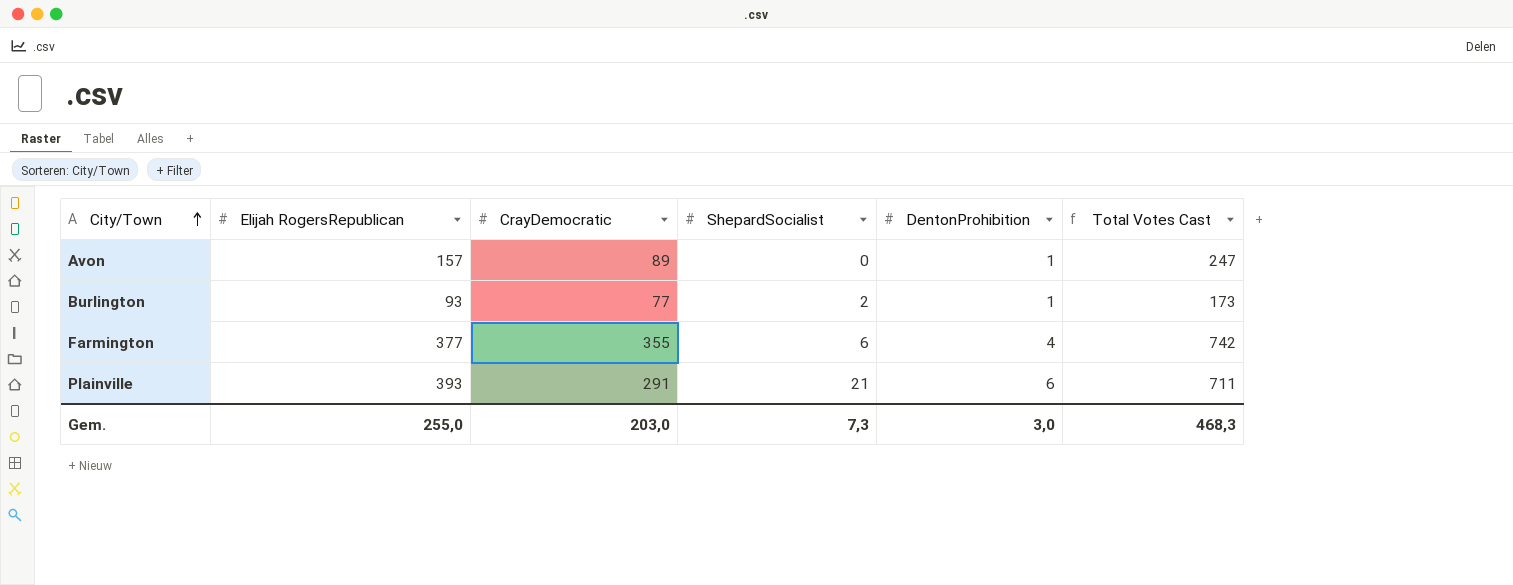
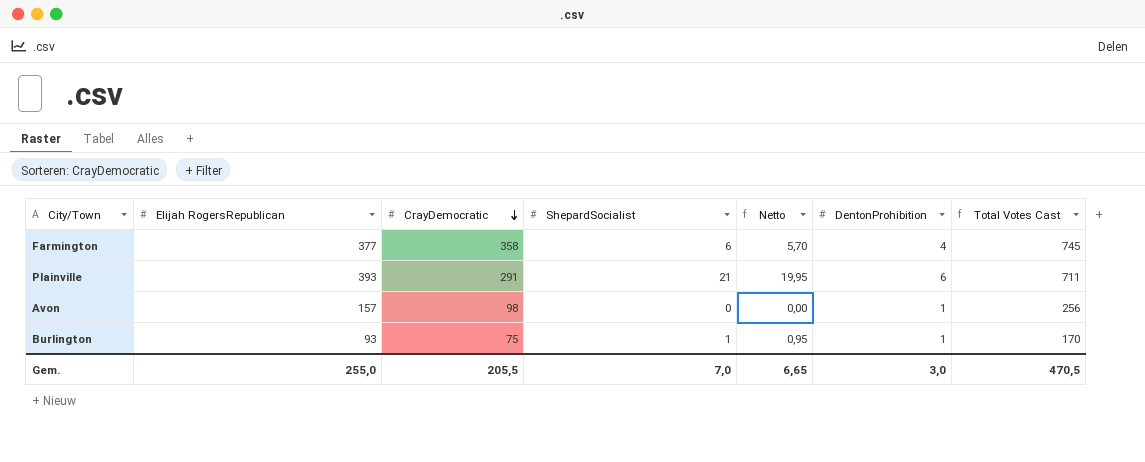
row order: City/Town ascending -> CrayDemocratic descending
column Netto | formula: none -> [ShepardSocialist] * 0,95
Farmington | CrayDemocratic: 355 -> 358
Farmington | Total Votes Cast: 742 -> 745
Avon | CrayDemocratic: 89 -> 98
Avon | Total Votes Cast: 247 -> 256
Burlington | CrayDemocratic: 77 -> 75
Burlington | ShepardSocialist: 2 -> 1
Burlington | Total Votes Cast: 173 -> 170
Gem. | CrayDemocratic: 203,0 -> 205,5
Gem. | ShepardSocialist: 7,3 -> 7,0
Gem. | Total Votes Cast: 468,3 -> 470,5

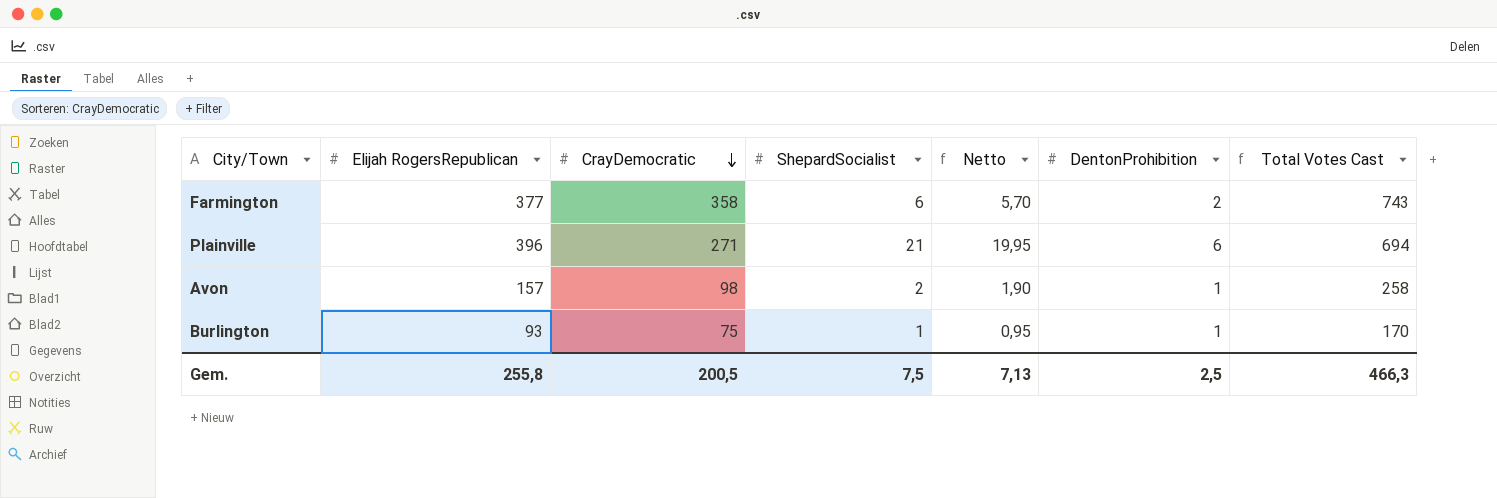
Farmington | DentonProhibition: 4 -> 2
Farmington | Total Votes Cast: 745 -> 743
Plainville | Elijah RogersRepublican: 393 -> 396
Plainville | CrayDemocratic: 291 -> 271
Plainville | Total Votes Cast: 711 -> 694
Avon | ShepardSocialist: 0 -> 2
Avon | Netto: 0,00 -> 1,90
Avon | Total Votes Cast: 256 -> 258
Gem. | Elijah RogersRepublican: 255,0 -> 255,8
Gem. | CrayDemocratic: 205,5 -> 200,5
Gem. | ShepardSocialist: 7,0 -> 7,5
Gem. | Netto: 6,65 -> 7,13
Gem. | DentonProhibition: 3,0 -> 2,5
Gem. | Total Votes Cast: 470,5 -> 466,3

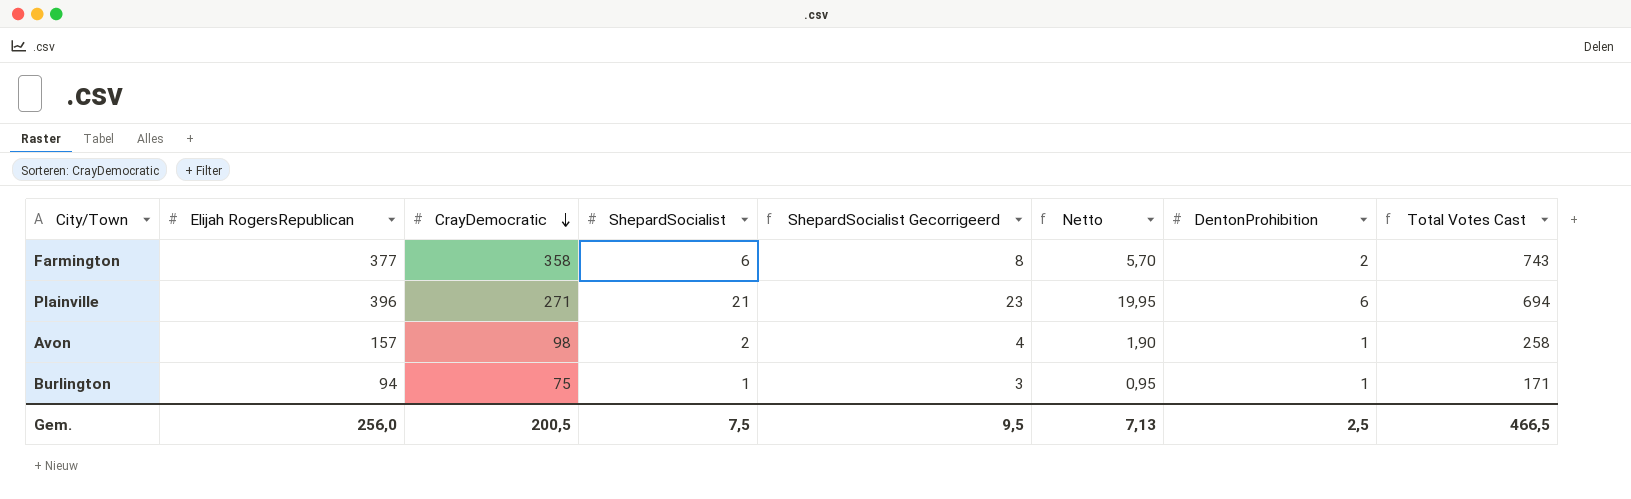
column ShepardSocialist Gecorrigeerd | formula: none -> [ShepardSocialist] + 2
Burlington | Elijah RogersRepublican: 93 -> 94
Burlington | Total Votes Cast: 170 -> 171
Gem. | Elijah RogersRepublican: 255,8 -> 256,0
Gem. | Total Votes Cast: 466,3 -> 466,5

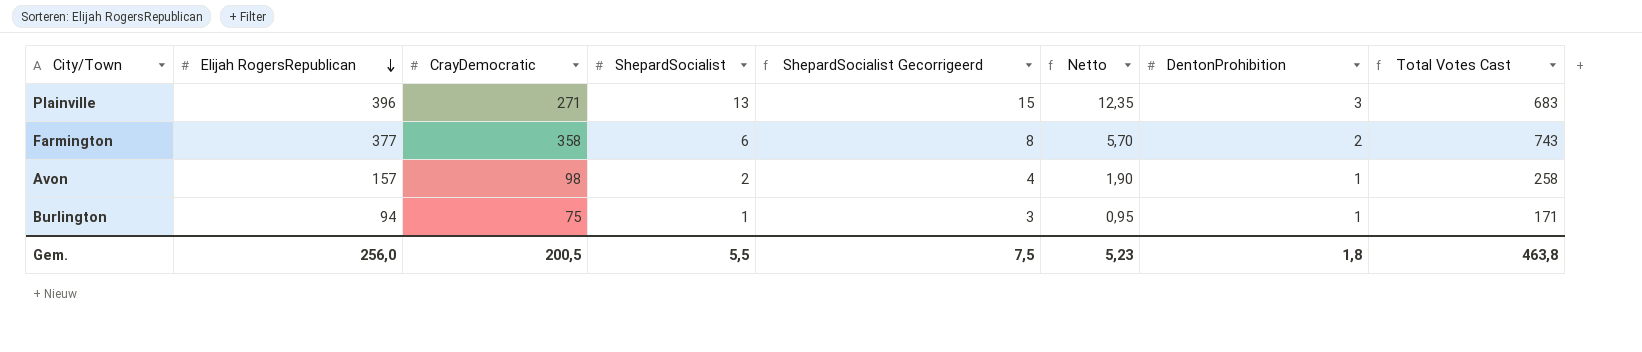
row order: CrayDemocratic descending -> Elijah RogersRepublican descending
Plainville | ShepardSocialist: 21 -> 13
Plainville | ShepardSocialist Gecorrigeerd: 23 -> 15
Plainville | Netto: 19,95 -> 12,35
Plainville | DentonProhibition: 6 -> 3
Plainville | Total Votes Cast: 694 -> 683
Gem. | ShepardSocialist: 7,5 -> 5,5
Gem. | ShepardSocialist Gecorrigeerd: 9,5 -> 7,5
Gem. | Netto: 7,13 -> 5,23
Gem. | DentonProhibition: 2,5 -> 1,8
Gem. | Total Votes Cast: 466,5 -> 463,8

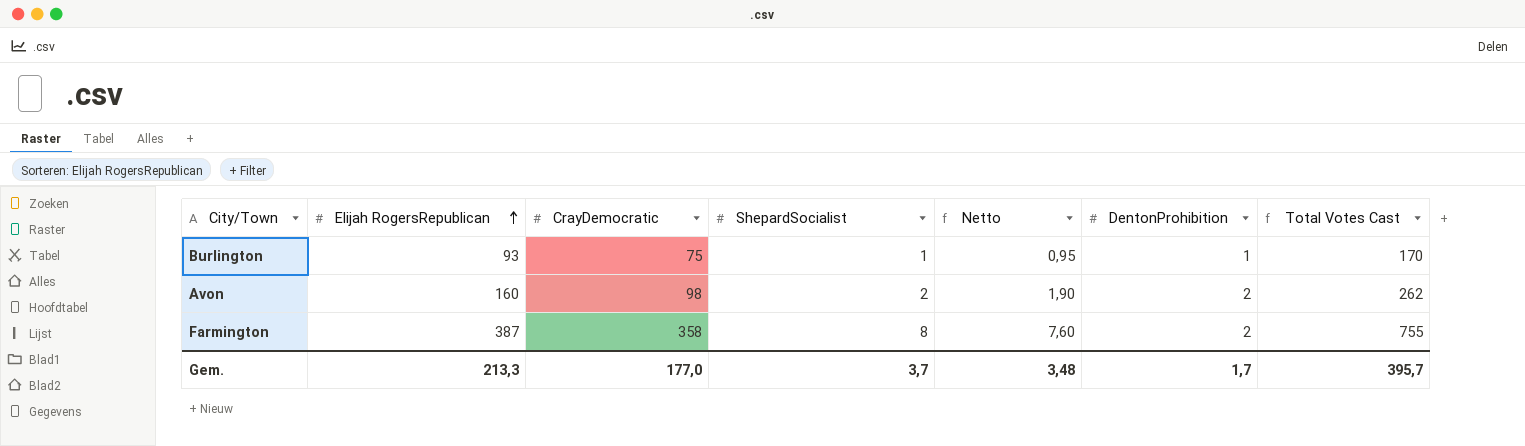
row order: Elijah RogersRepublican descending -> Elijah RogersRepublican ascending
column ShepardSocialist Gecorrigeerd | formula: [ShepardSocialist] + 2 -> none
row Plainville: 396 | 271 | 13 | 15 | 12,35 | 3 | 683 -> none
Burlington | Elijah RogersRepublican: 94 -> 93
Burlington | Total Votes Cast: 171 -> 170
Avon | Elijah RogersRepublican: 157 -> 160
Avon | DentonProhibition: 1 -> 2
Avon | Total Votes Cast: 258 -> 262
Farmington | Elijah RogersRepublican: 377 -> 387
Farmington | ShepardSocialist: 6 -> 8
Farmington | Netto: 5,70 -> 7,60
Farmington | Total Votes Cast: 743 -> 755
Gem. | Elijah RogersRepublican: 256,0 -> 213,3
Gem. | CrayDemocratic: 200,5 -> 177,0
Gem. | ShepardSocialist: 5,5 -> 3,7
Gem. | Netto: 5,23 -> 3,48
Gem. | DentonProhibition: 1,8 -> 1,7
Gem. | Total Votes Cast: 463,8 -> 395,7

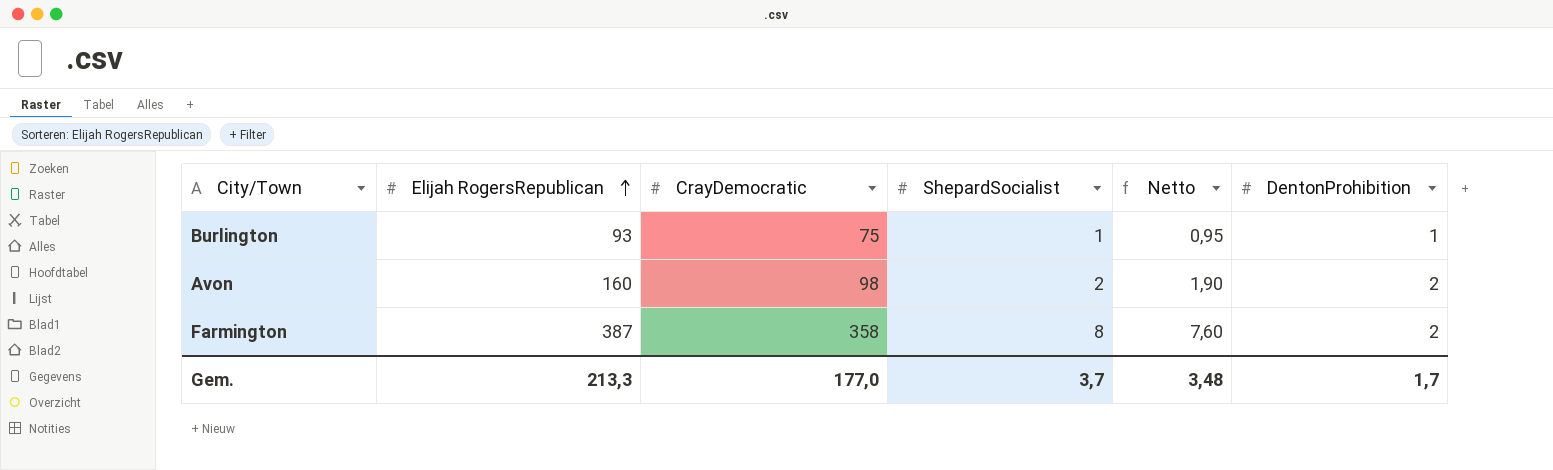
column Total Votes Cast | formula: [Elijah RogersRepublican] + [CrayDemocratic] + [ShepardSocialist] + [DentonProhibition] -> none

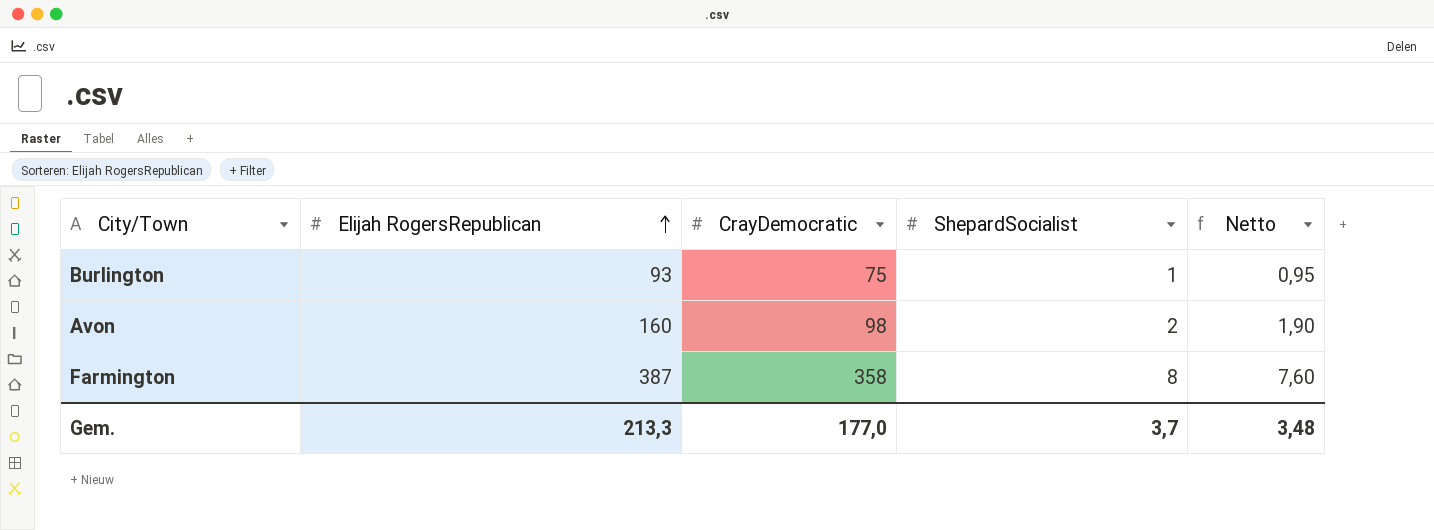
column DentonProhibition | position: 6 -> none

